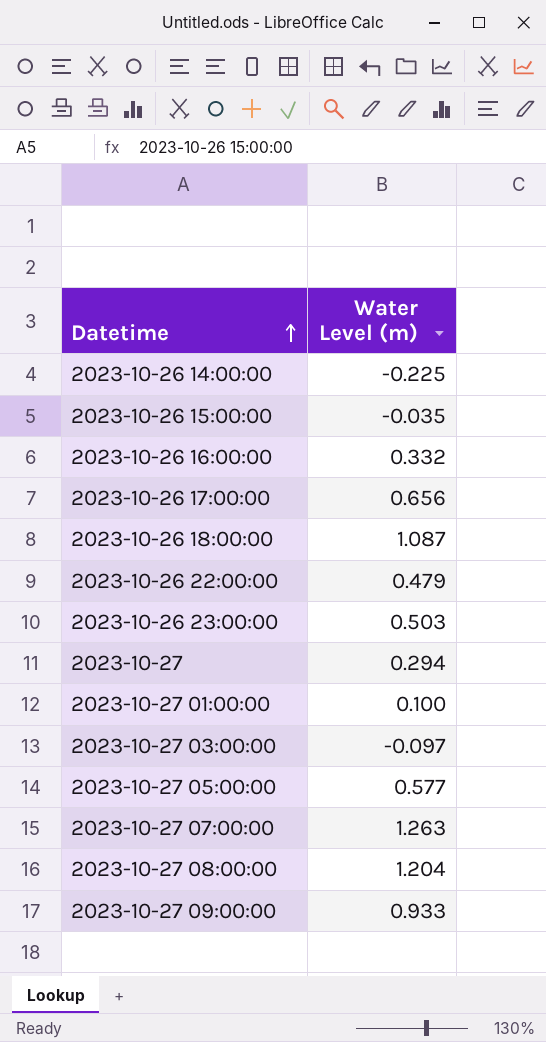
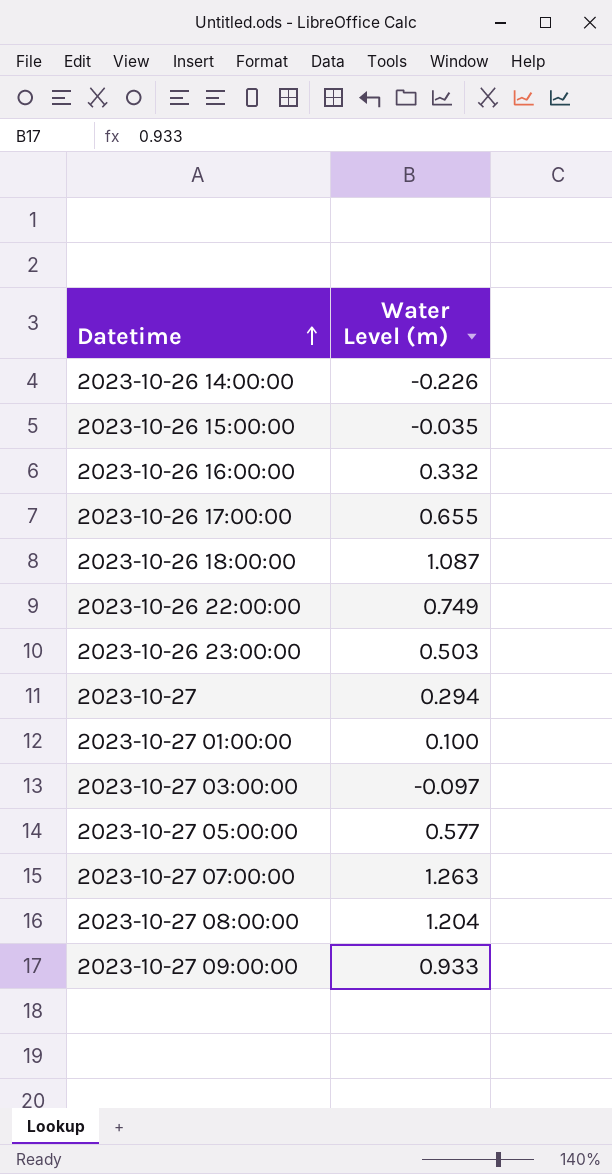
2023-10-26 14:00:00 | Water Level (m): -0.225 -> -0.226
2023-10-26 17:00:00 | Water Level (m): 0.656 -> 0.655
2023-10-26 22:00:00 | Water Level (m): 0.479 -> 0.749

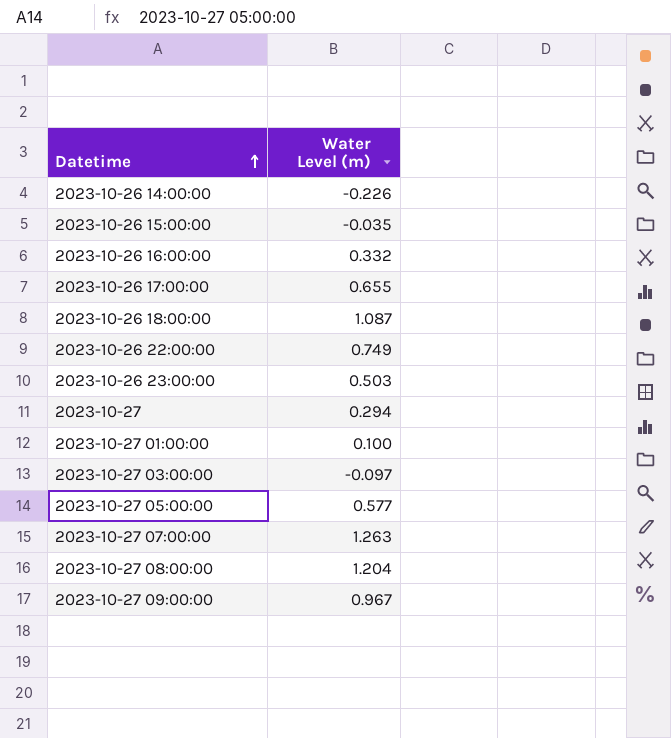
2023-10-27 09:00:00 | Water Level (m): 0.933 -> 0.967

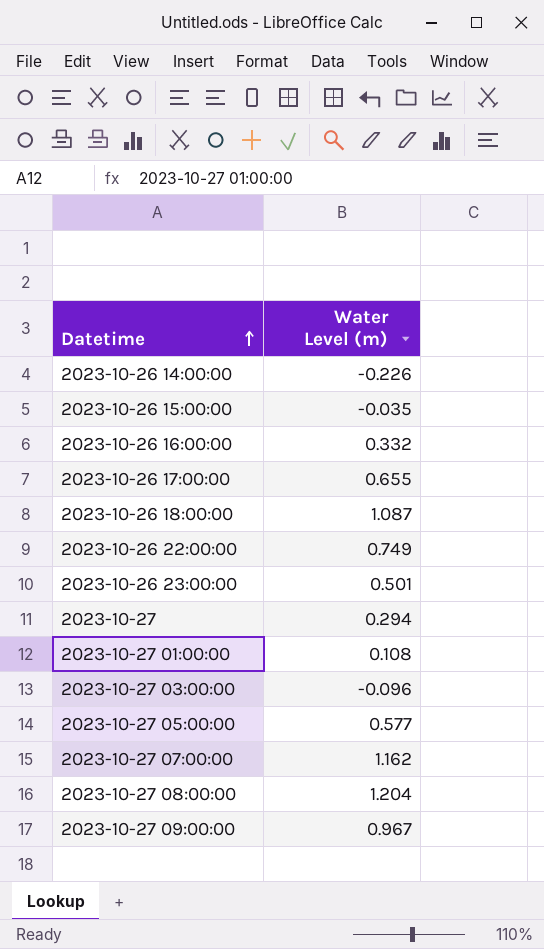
2023-10-26 23:00:00 | Water Level (m): 0.503 -> 0.501
2023-10-27 01:00:00 | Water Level (m): 0.100 -> 0.108
2023-10-27 03:00:00 | Water Level (m): -0.097 -> -0.096
2023-10-27 07:00:00 | Water Level (m): 1.263 -> 1.162

